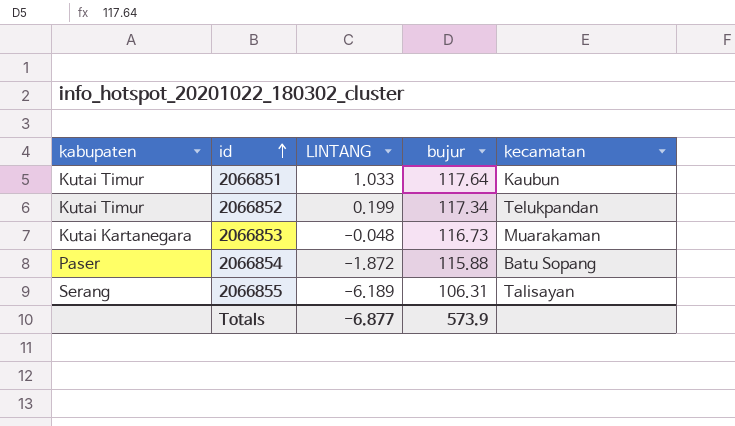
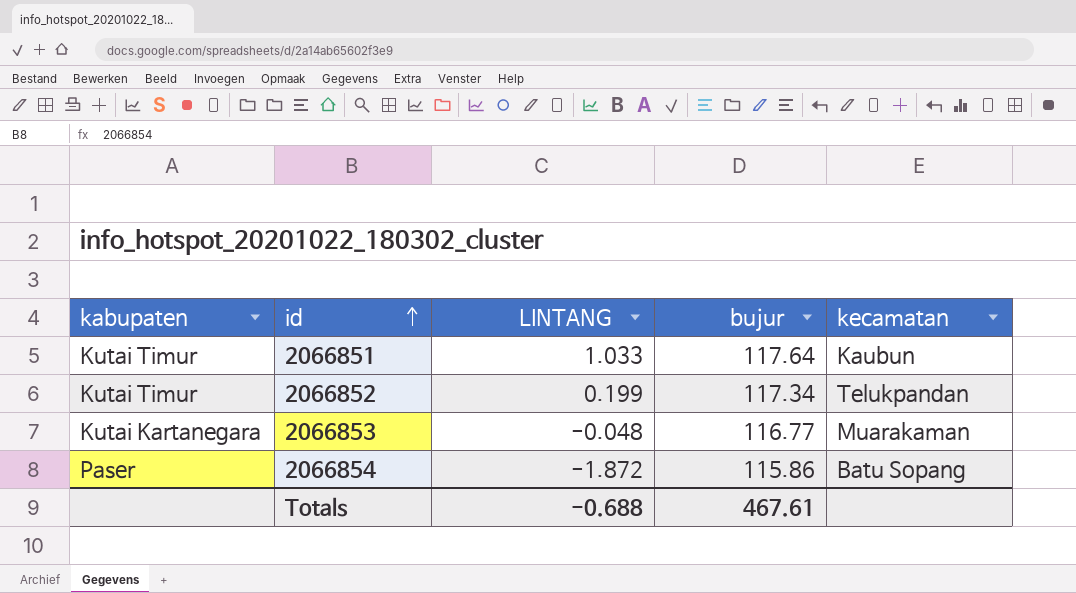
row 2066855: Serang | -6.189 | 106.31 | Talisayan -> none
2066853 | bujur: 116.73 -> 116.77
2066854 | bujur: 115.88 -> 115.86
Totals | LINTANG: -6.877 -> -0.688
Totals | bujur: 573.9 -> 467.61

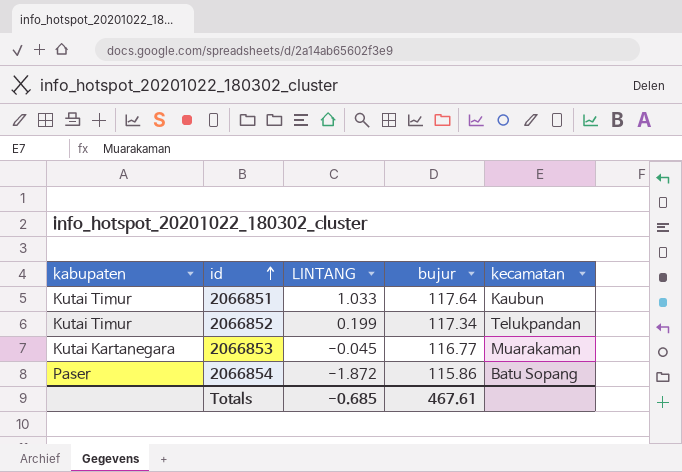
2066853 | LINTANG: -0.048 -> -0.045
Totals | LINTANG: -0.688 -> -0.685

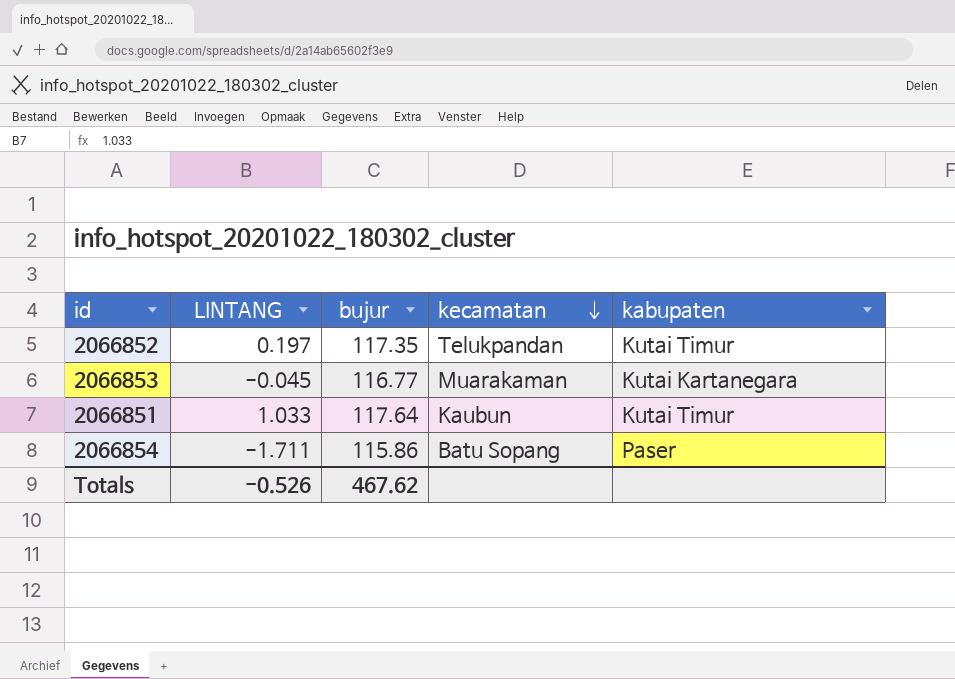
row order: id ascending -> kecamatan descending
column kabupaten | position: 1 -> 5
2066852 | LINTANG: 0.199 -> 0.197
2066852 | bujur: 117.34 -> 117.35
2066854 | LINTANG: -1.872 -> -1.711
Totals | LINTANG: -0.685 -> -0.526
Totals | bujur: 467.61 -> 467.62

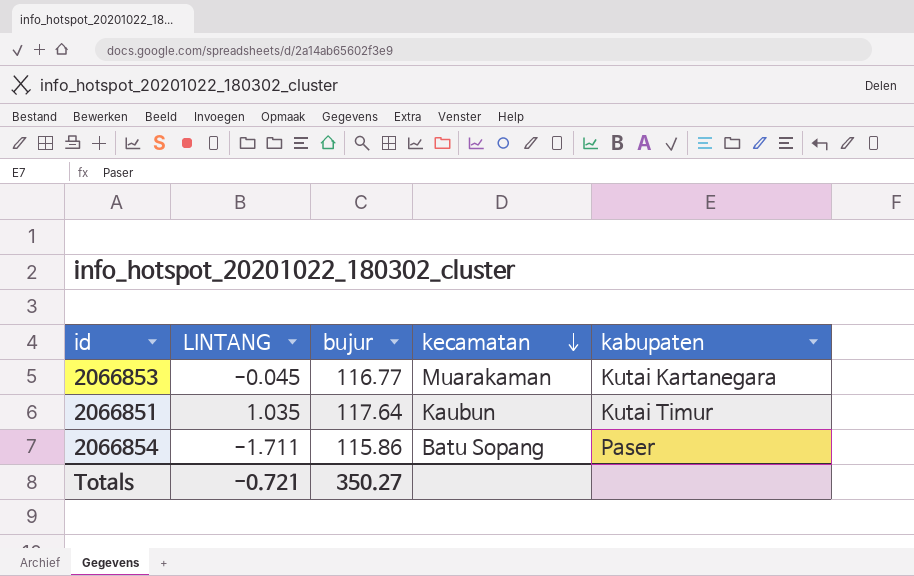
row 2066852: 0.197 | 117.35 | Telukpandan | Kutai Timur -> none
2066851 | LINTANG: 1.033 -> 1.035
Totals | LINTANG: -0.526 -> -0.721
Totals | bujur: 467.62 -> 350.27

